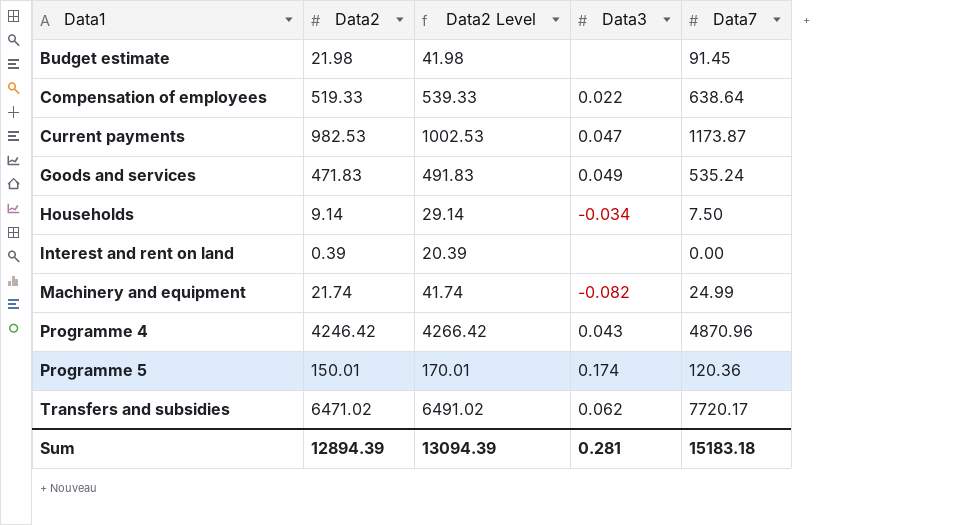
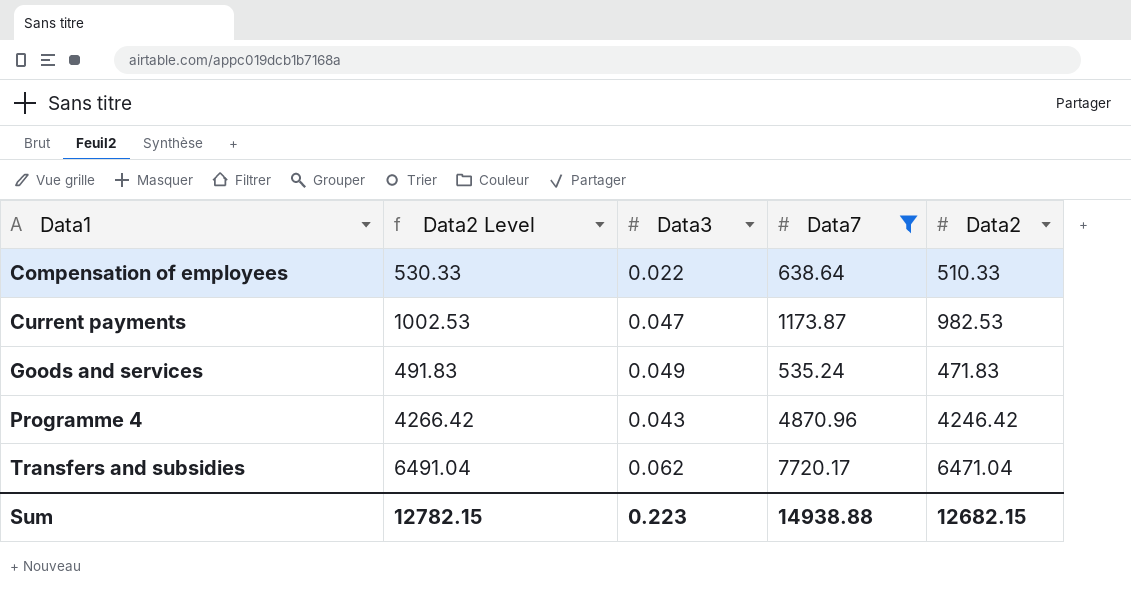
filter: none -> Data7 >= 535.24
column Data2 | position: 2 -> 5
Compensation of employees | Data2 Level: 539.33 -> 530.33
Compensation of employees | Data2: 519.33 -> 510.33
Transfers and subsidies | Data2 Level: 6491.02 -> 6491.04
Transfers and subsidies | Data2: 6471.02 -> 6471.04
Sum | Data2 Level: 13094.39 -> 12782.15
Sum | Data3: 0.281 -> 0.223
Sum | Data7: 15183.18 -> 14938.88
Sum | Data2: 12894.39 -> 12682.15

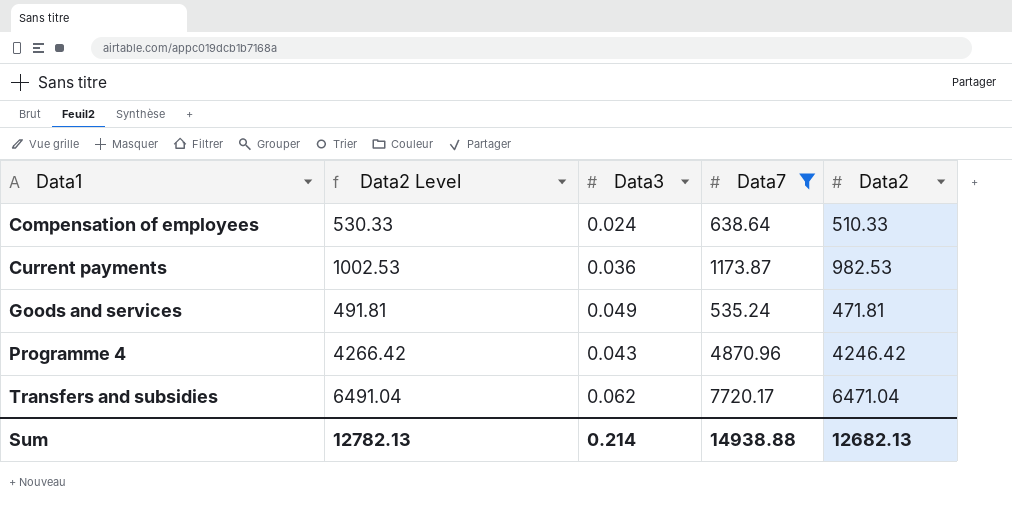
Compensation of employees | Data3: 0.022 -> 0.024
Current payments | Data3: 0.047 -> 0.036
Goods and services | Data2 Level: 491.83 -> 491.81
Goods and services | Data2: 471.83 -> 471.81
Sum | Data2 Level: 12782.15 -> 12782.13
Sum | Data3: 0.223 -> 0.214
Sum | Data2: 12682.15 -> 12682.13

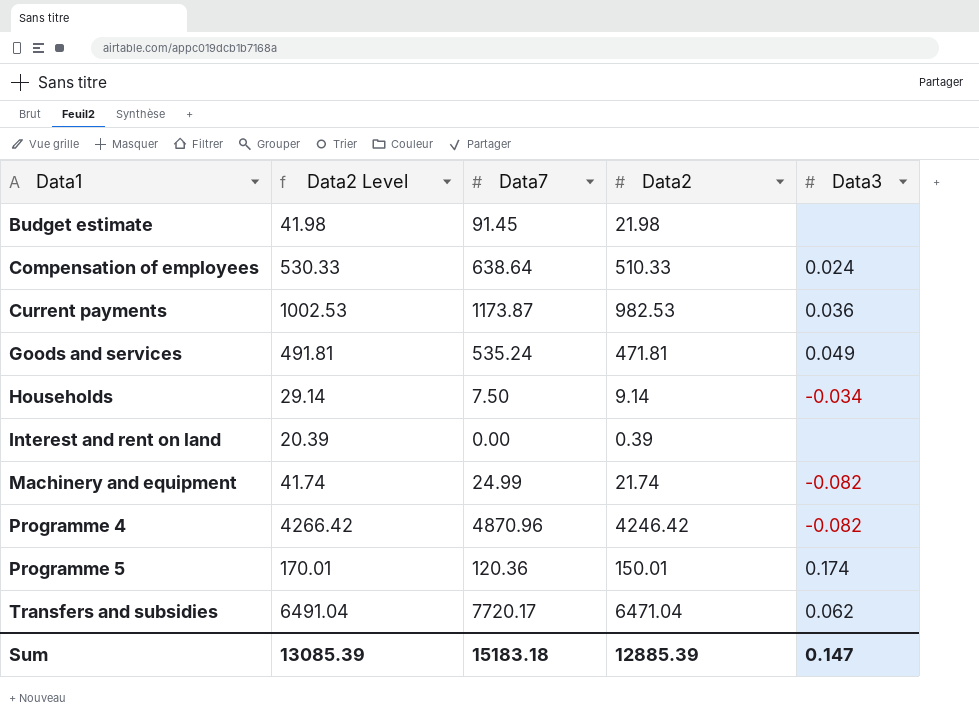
filter: Data7 >= 535.24 -> none
column Data3 | position: 3 -> 5
Programme 4 | Data3: 0.043 -> -0.082
Sum | Data2 Level: 12782.13 -> 13085.39
Sum | Data7: 14938.88 -> 15183.18
Sum | Data2: 12682.13 -> 12885.39
Sum | Data3: 0.214 -> 0.147

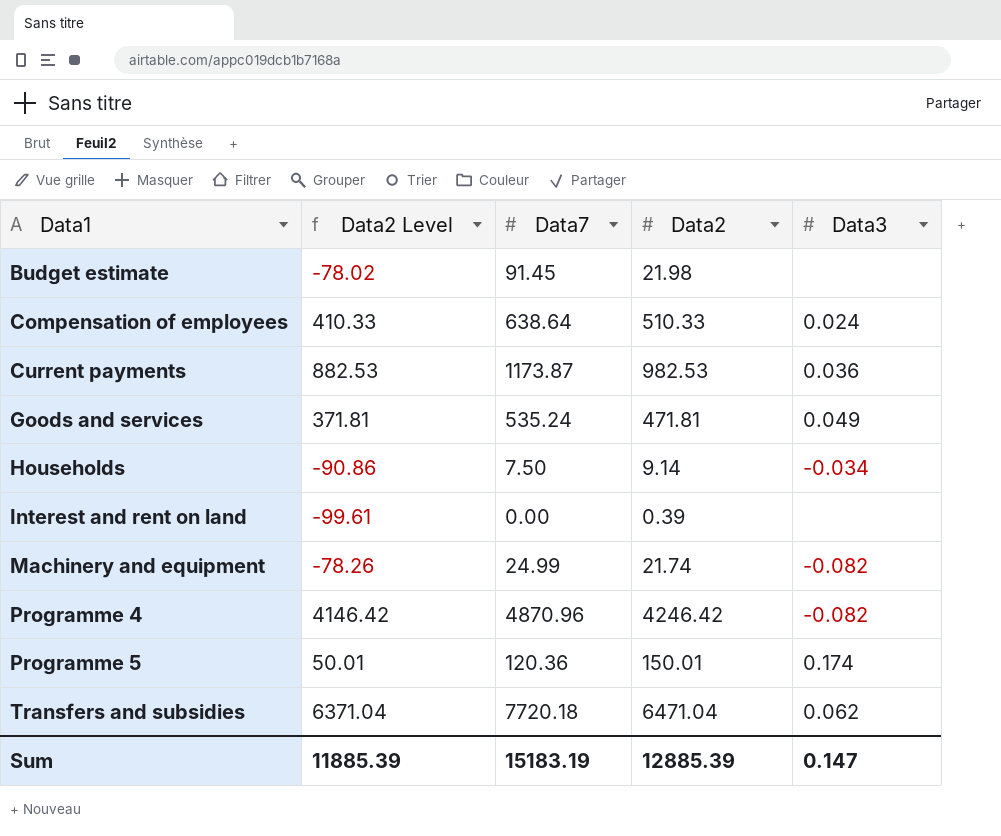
column Data2 Level | formula: [Data2] + 20 -> [Data2] - 100
Transfers and subsidies | Data7: 7720.17 -> 7720.18
Sum | Data2 Level: 13085.39 -> 11885.39
Sum | Data7: 15183.18 -> 15183.19

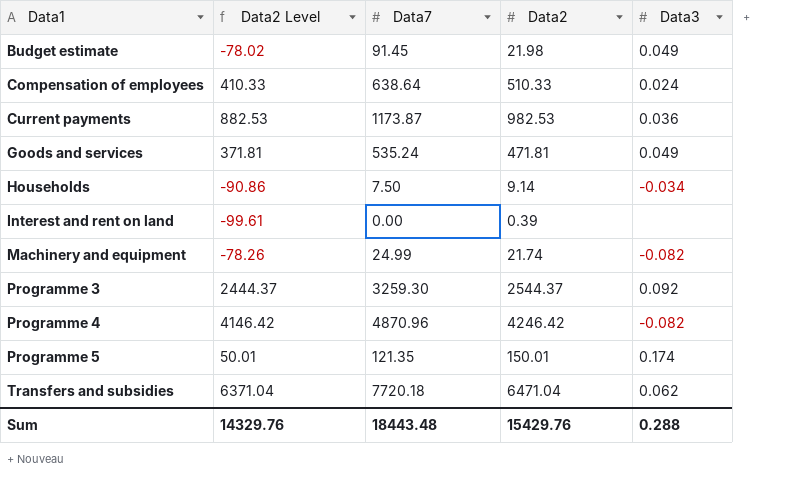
Budget estimate | Data3: none -> 0.049
row Programme 3: none -> 2444.37 | 3259.30 | 2544.37 | 0.092
Programme 5 | Data7: 120.36 -> 121.35
Sum | Data2 Level: 11885.39 -> 14329.76
Sum | Data7: 15183.19 -> 18443.48
Sum | Data2: 12885.39 -> 15429.76
Sum | Data3: 0.147 -> 0.288

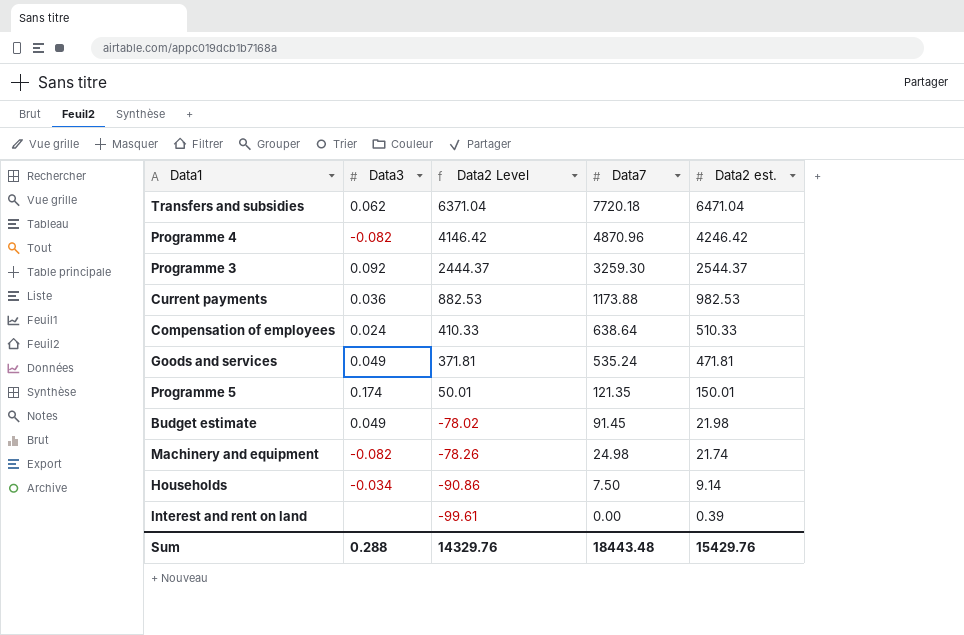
row order: Data1 ascending -> Data2 Level descending
column Data3 | position: 5 -> 2
column name: Data2 -> Data2 est.
Current payments | Data7: 1173.87 -> 1173.88
Machinery and equipment | Data7: 24.99 -> 24.98

